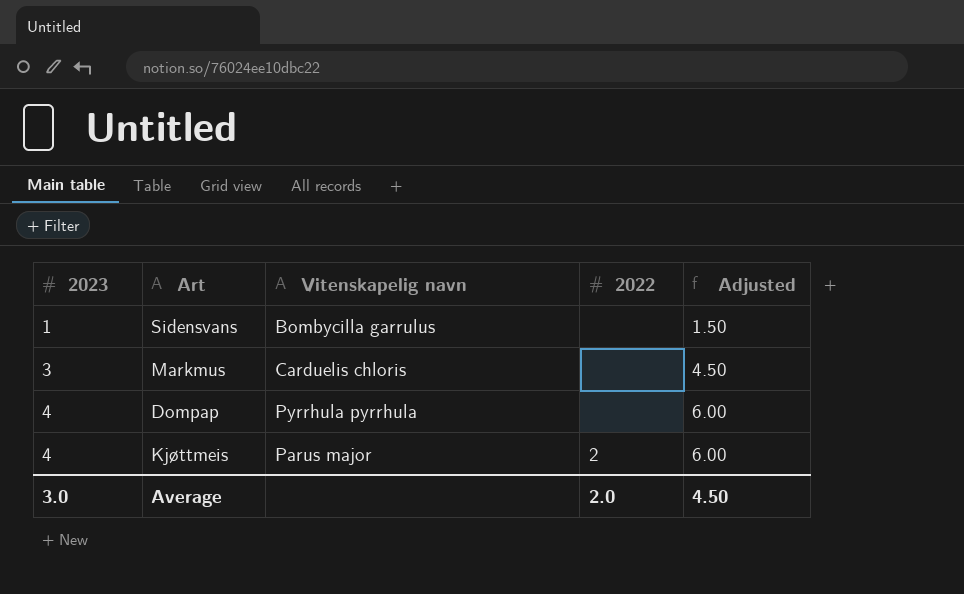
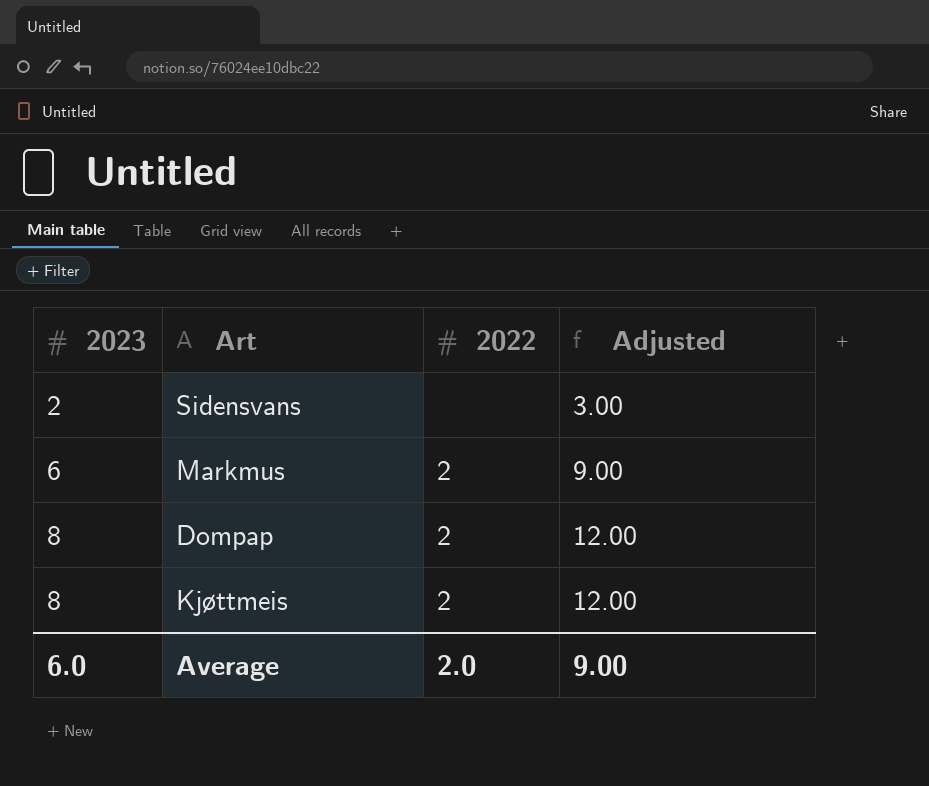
column Vitenskapelig navn | position: 3 -> none
Sidensvans | 2023: 1 -> 2
Sidensvans | Adjusted: 1.50 -> 3.00
Markmus | 2023: 3 -> 6
Markmus | 2022: none -> 2
Markmus | Adjusted: 4.50 -> 9.00
Dompap | 2023: 4 -> 8
Dompap | 2022: none -> 2
Dompap | Adjusted: 6.00 -> 12.00
Kjøttmeis | 2023: 4 -> 8
Kjøttmeis | Adjusted: 6.00 -> 12.00
Average | 2023: 3.0 -> 6.0
Average | Adjusted: 4.50 -> 9.00

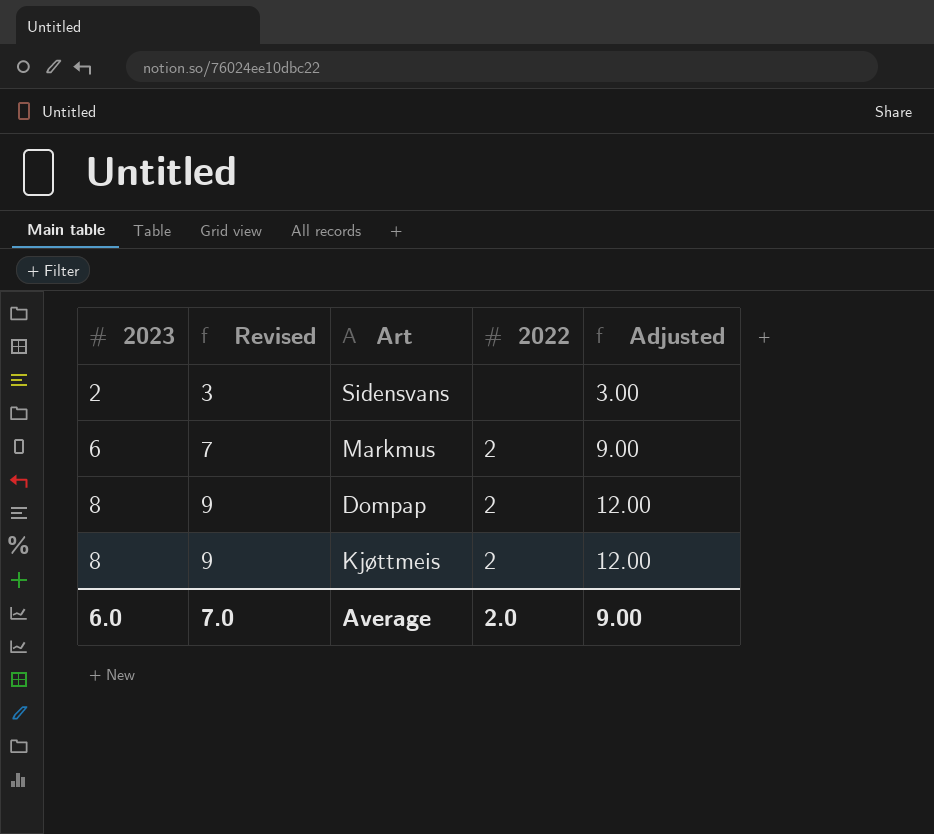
column Revised | formula: none -> [2023] + 1

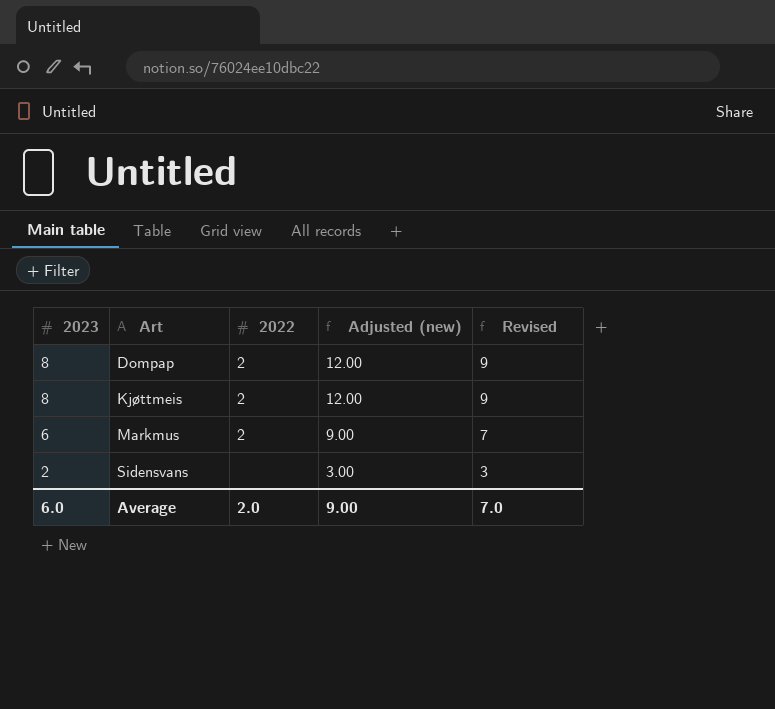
row order: 2023 ascending -> 2023 descending
column name: Adjusted -> Adjusted (new)
column Revised | position: 2 -> 5

